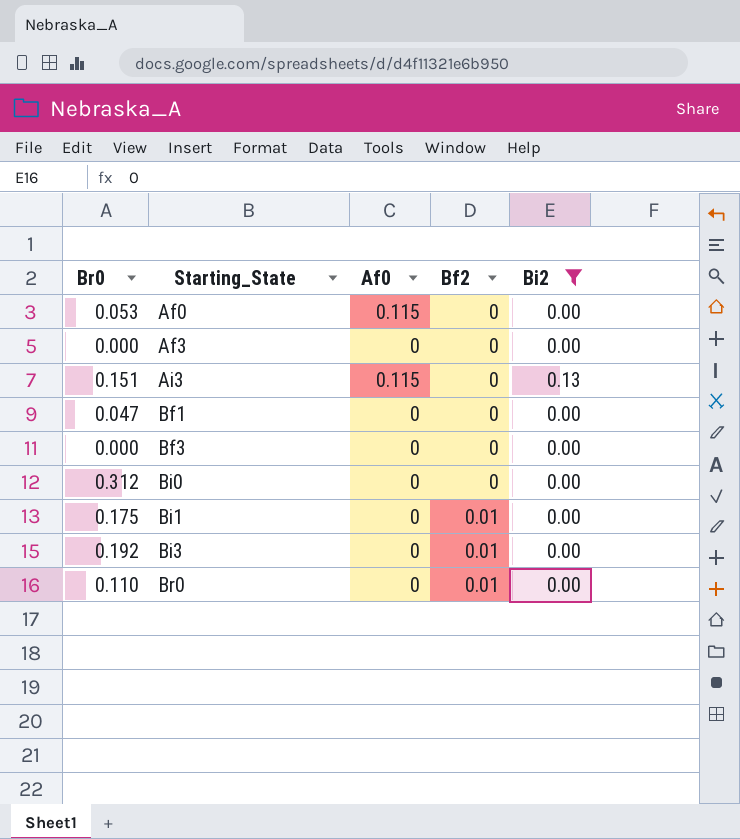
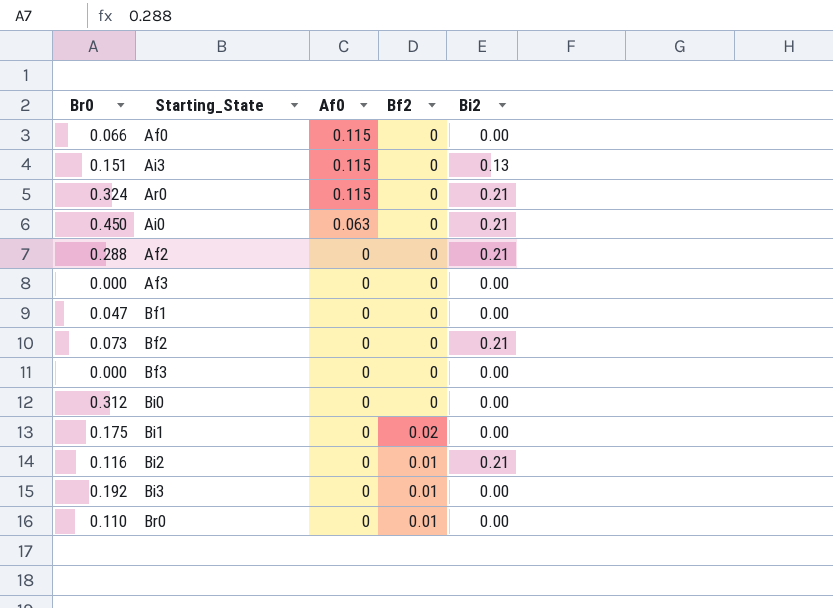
filter: Bi2 != 0.21 -> none
row order: Starting_State ascending -> Af0 descending
Af0 | Br0: 0.053 -> 0.066
Bi1 | Bf2: 0.01 -> 0.02

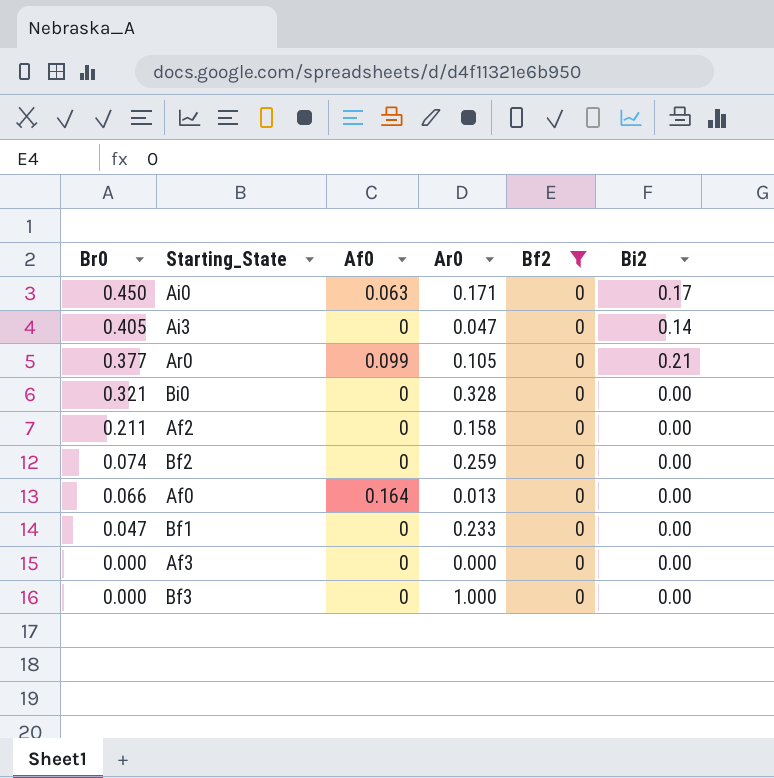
filter: none -> Bf2 = 0
row order: Af0 descending -> Br0 descending
column Ar0 | position: none -> 4
Ai0 | Bi2: 0.21 -> 0.17
Ai3 | Br0: 0.151 -> 0.405
Ai3 | Af0: 0.115 -> 0
Ai3 | Bi2: 0.13 -> 0.14
Ar0 | Br0: 0.324 -> 0.377
Ar0 | Af0: 0.115 -> 0.099
Bi0 | Br0: 0.312 -> 0.321
Af2 | Br0: 0.288 -> 0.211
Af2 | Bi2: 0.21 -> 0.00
Bf2 | Br0: 0.073 -> 0.074
Bf2 | Bi2: 0.21 -> 0.00
Af0 | Af0: 0.115 -> 0.164

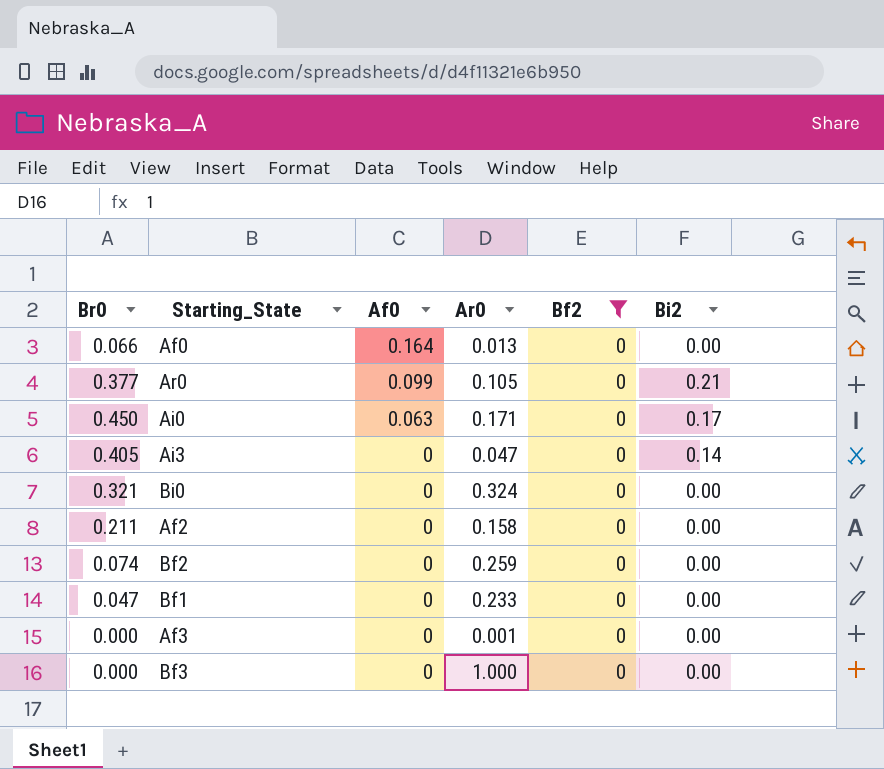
row order: Br0 descending -> Af0 descending
Bi0 | Ar0: 0.328 -> 0.324
Af3 | Ar0: 0.000 -> 0.001

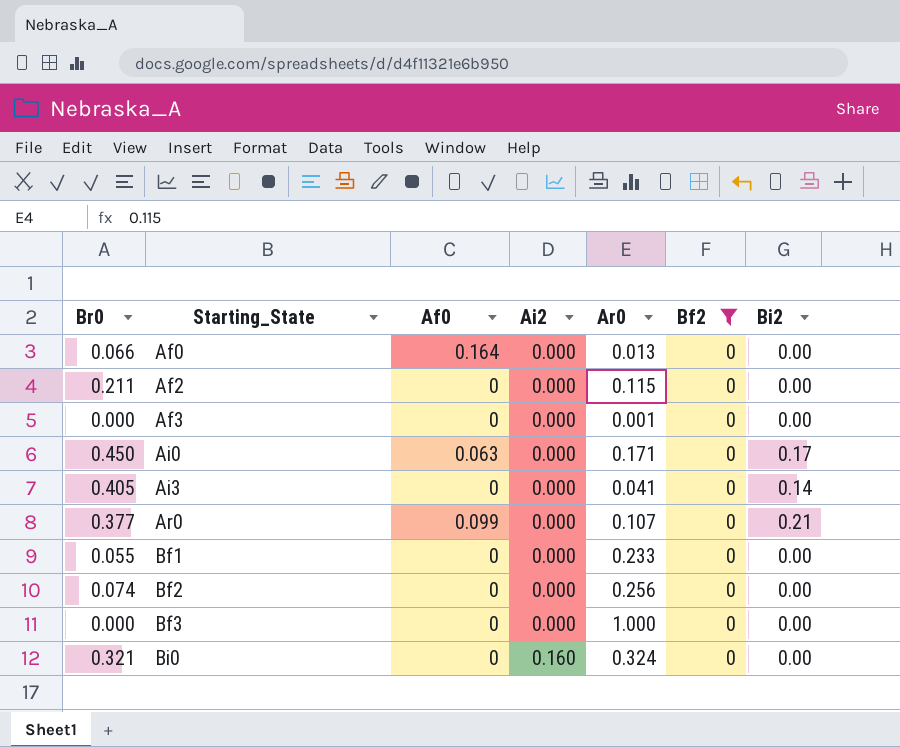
row order: Af0 descending -> Starting_State ascending
column Ai2 | position: none -> 4
Af2 | Ar0: 0.158 -> 0.115
Ai3 | Ar0: 0.047 -> 0.041
Ar0 | Ar0: 0.105 -> 0.107
Bf1 | Br0: 0.047 -> 0.055
Bf2 | Ar0: 0.259 -> 0.256

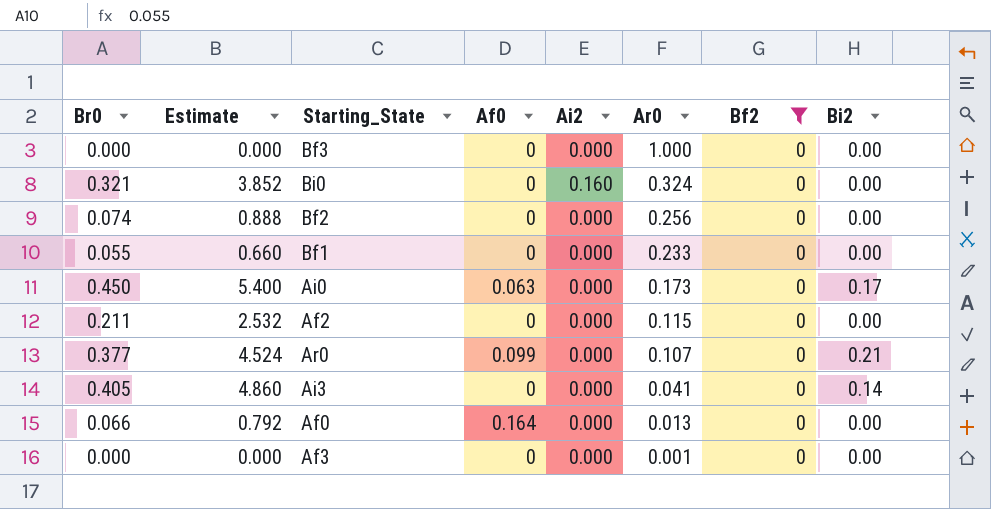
row order: Starting_State ascending -> Ar0 descending
column Estimate | formula: none -> [Br0] * 12
Ai0 | Ar0: 0.171 -> 0.173

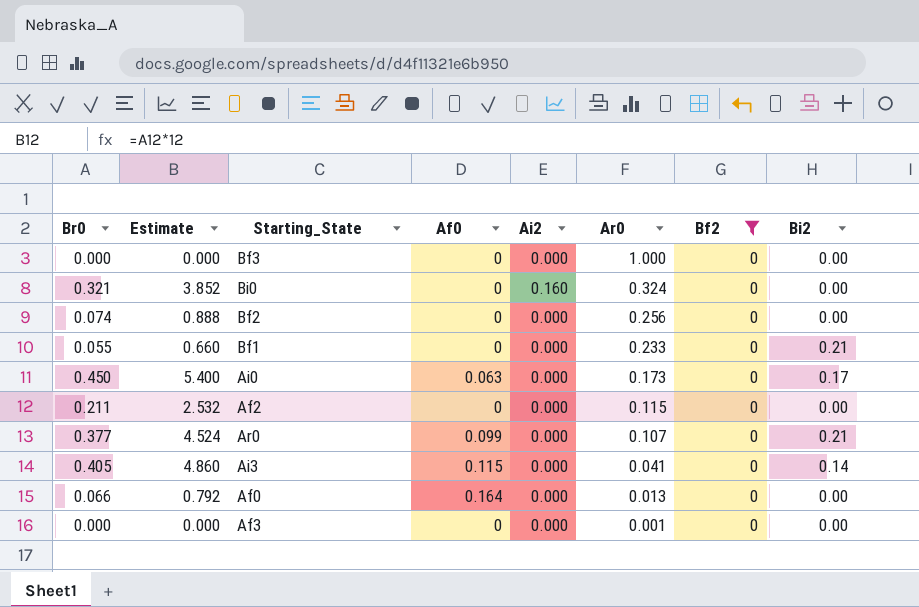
Bf1 | Bi2: 0.00 -> 0.21
Ai3 | Af0: 0 -> 0.115

